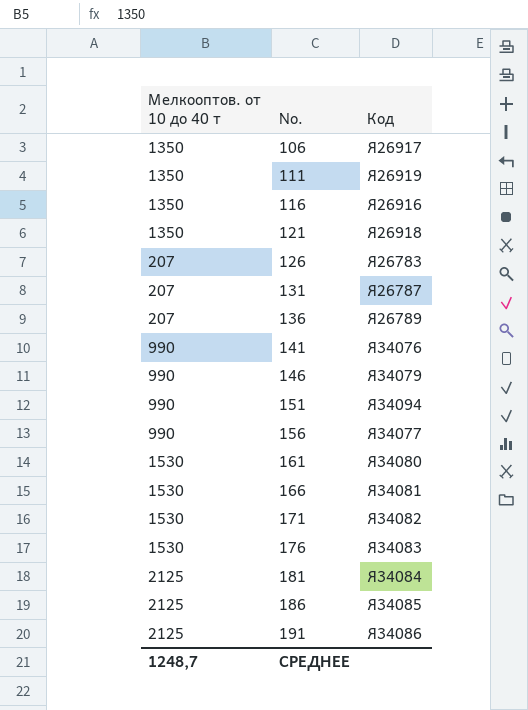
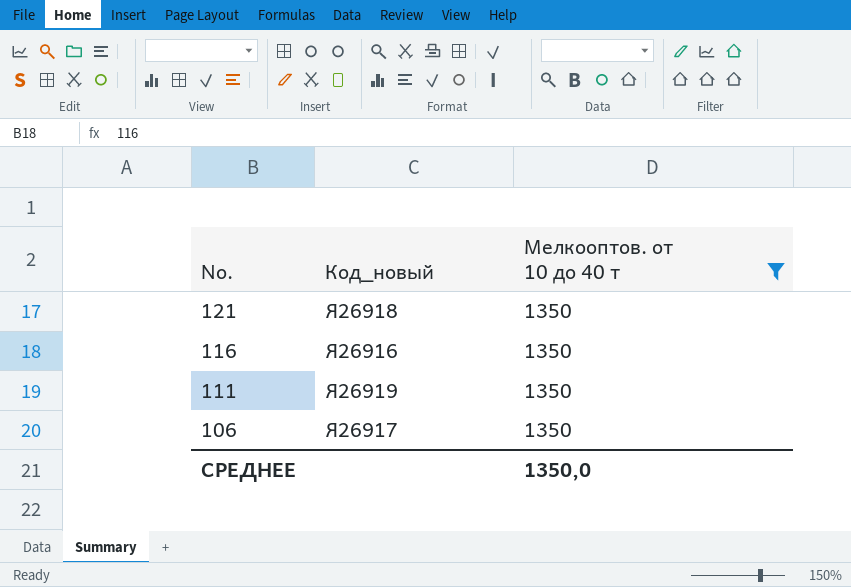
filter: none -> Мелкооптов. от 10 до 40 т = 1350
row order: No. ascending -> No. descending
column name: Код -> Код_новый
column Мелкооптов. от 10 до 40 т | position: 1 -> 3
СРЕДНЕЕ | Мелкооптов. от 10 до 40 т: 1248,7 -> 1350,0

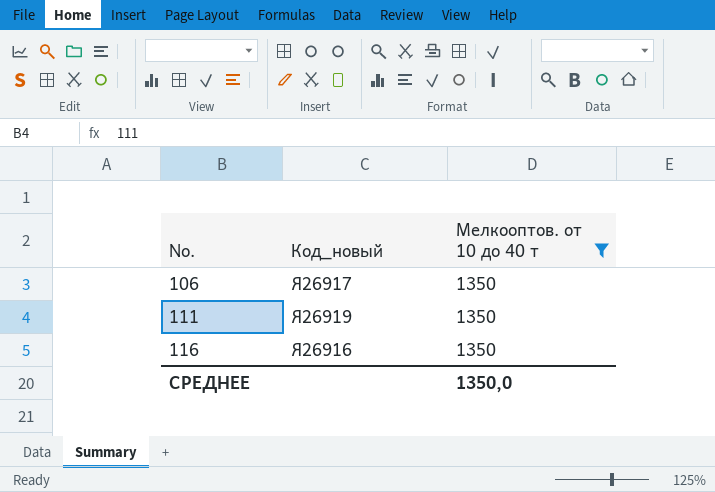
row order: No. descending -> No. ascending
row 121: Я26918 | 1350 -> none

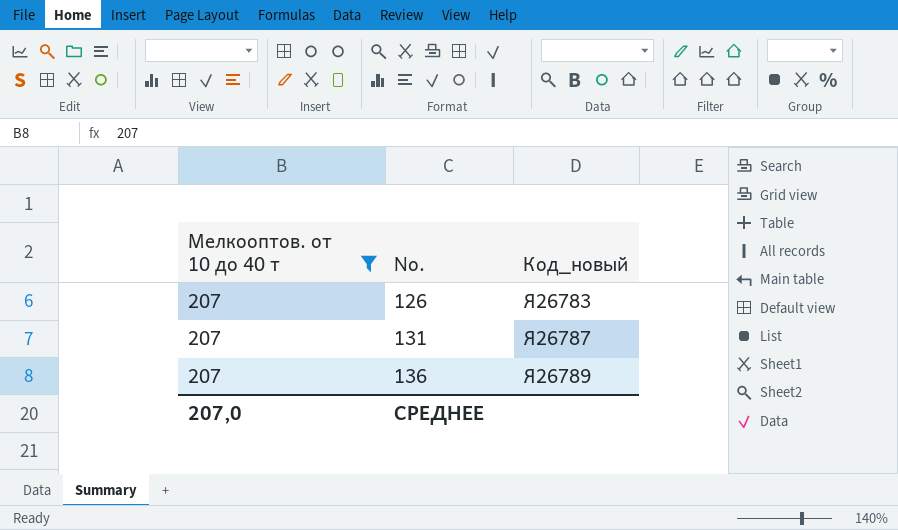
filter: Мелкооптов. от 10 до 40 т = 1350 -> Мелкооптов. от 10 до 40 т = 207
column Мелкооптов. от 10 до 40 т | position: 3 -> 1
СРЕДНЕЕ | Мелкооптов. от 10 до 40 т: 1350,0 -> 207,0

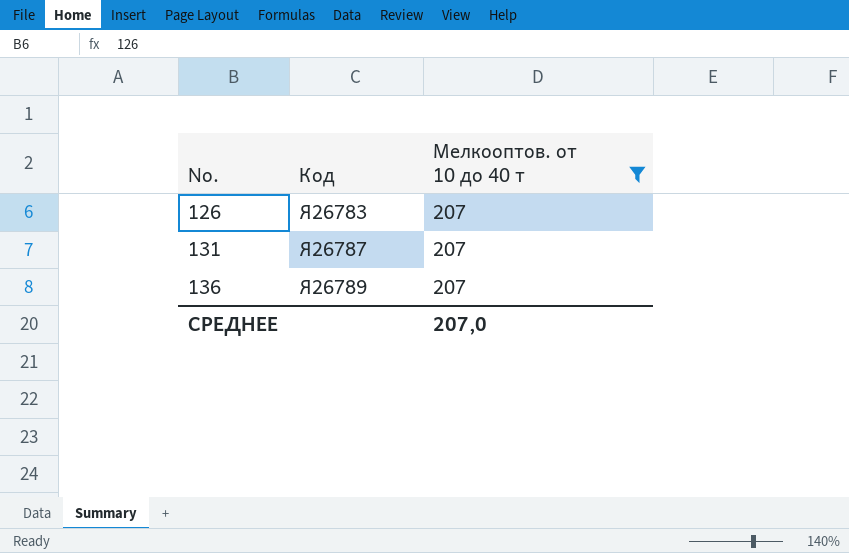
column name: Код_новый -> Код
column Мелкооптов. от 10 до 40 т | position: 1 -> 3

